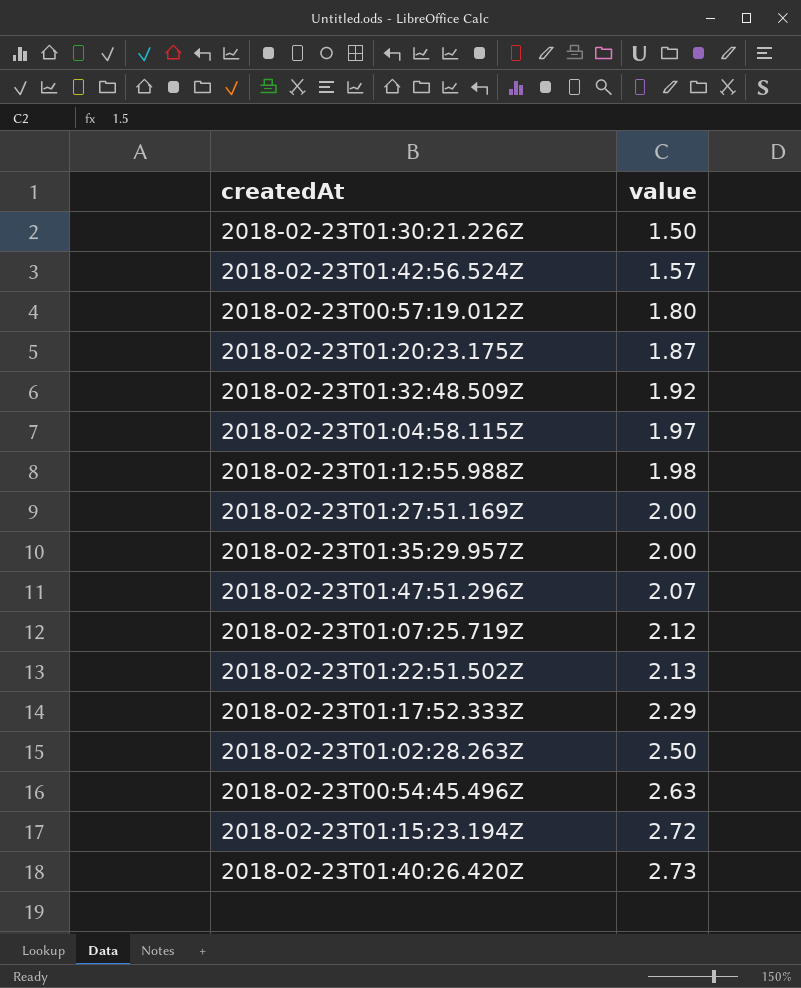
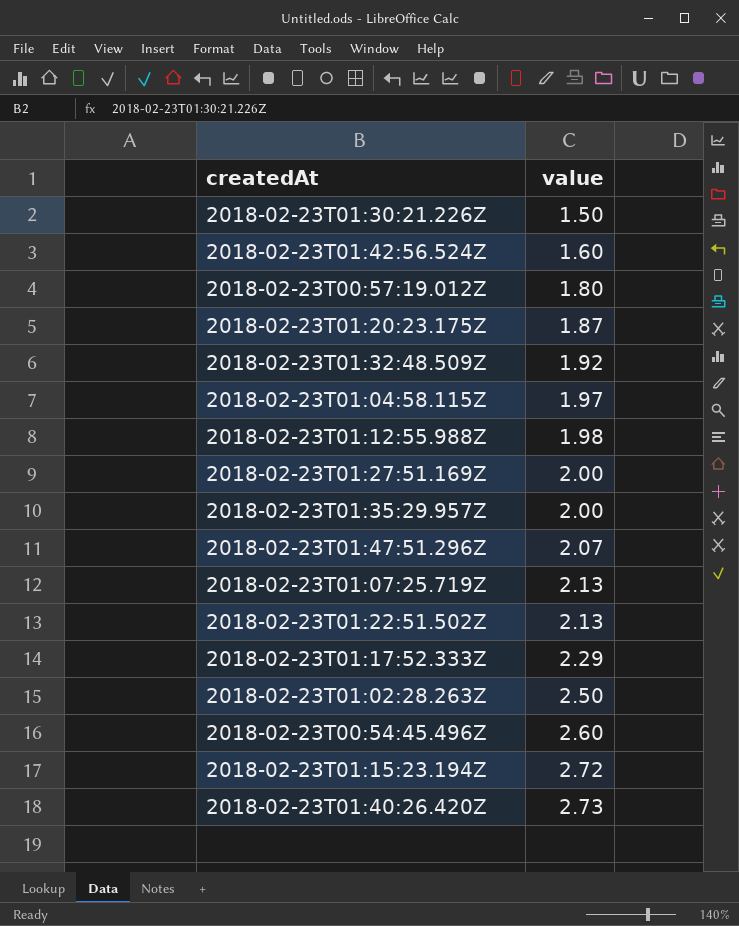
2018-02-23T01:42:56.524Z | value: 1.57 -> 1.60
2018-02-23T01:07:25.719Z | value: 2.12 -> 2.13
2018-02-23T00:54:45.496Z | value: 2.63 -> 2.60

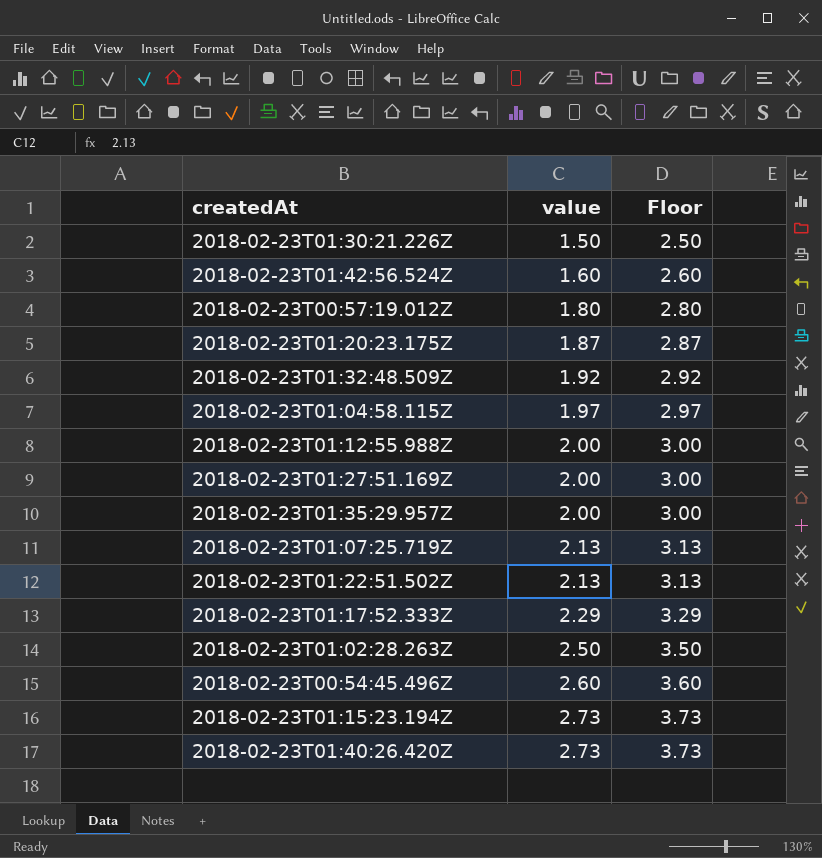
column Floor | formula: none -> [value] + 1
row 2018-02-23T01:47:51.296Z: 2.07 -> none
2018-02-23T01:12:55.988Z | value: 1.98 -> 2.00
2018-02-23T01:15:23.194Z | value: 2.72 -> 2.73

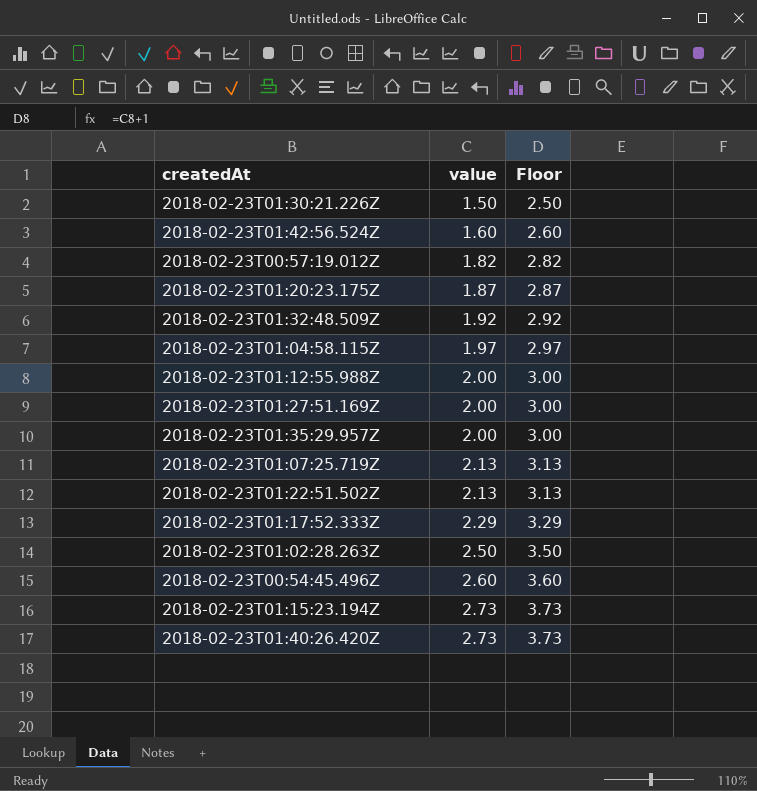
2018-02-23T00:57:19.012Z | value: 1.80 -> 1.82
2018-02-23T00:57:19.012Z | Floor: 2.80 -> 2.82

